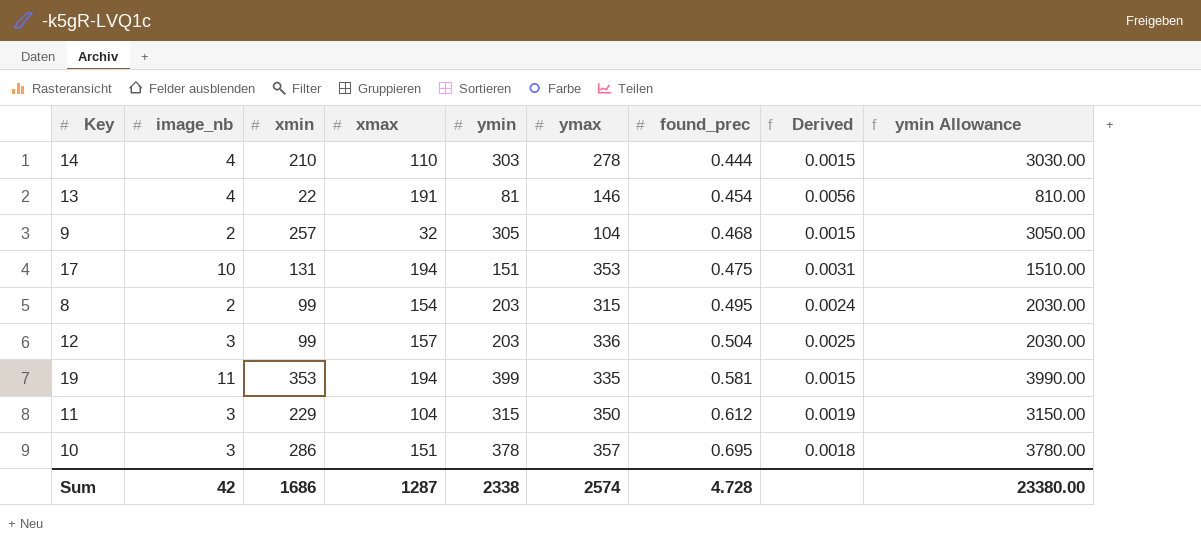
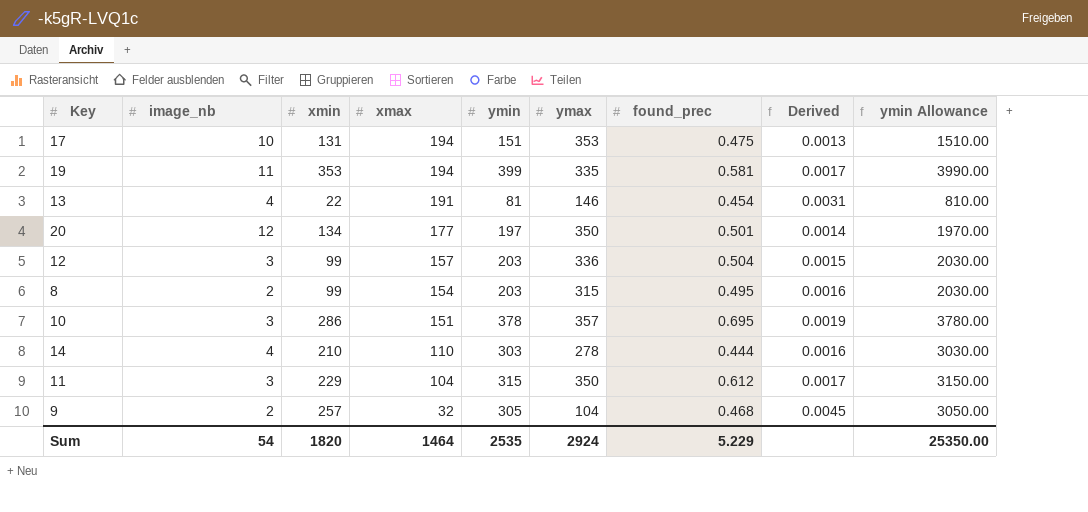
row order: found_prec ascending -> xmax descending
column Derived | formula: [found_prec] / [ymin] -> [found_prec] / [ymax]
row 20: none -> 12 | 134 | 177 | 197 | 350 | 0.501 | 0.0014 | 1970.00
Sum | image_nb: 42 -> 54
Sum | xmin: 1686 -> 1820
Sum | xmax: 1287 -> 1464
Sum | ymin: 2338 -> 2535
Sum | ymax: 2574 -> 2924
Sum | found_prec: 4.728 -> 5.229
Sum | ymin Allowance: 23380.00 -> 25350.00

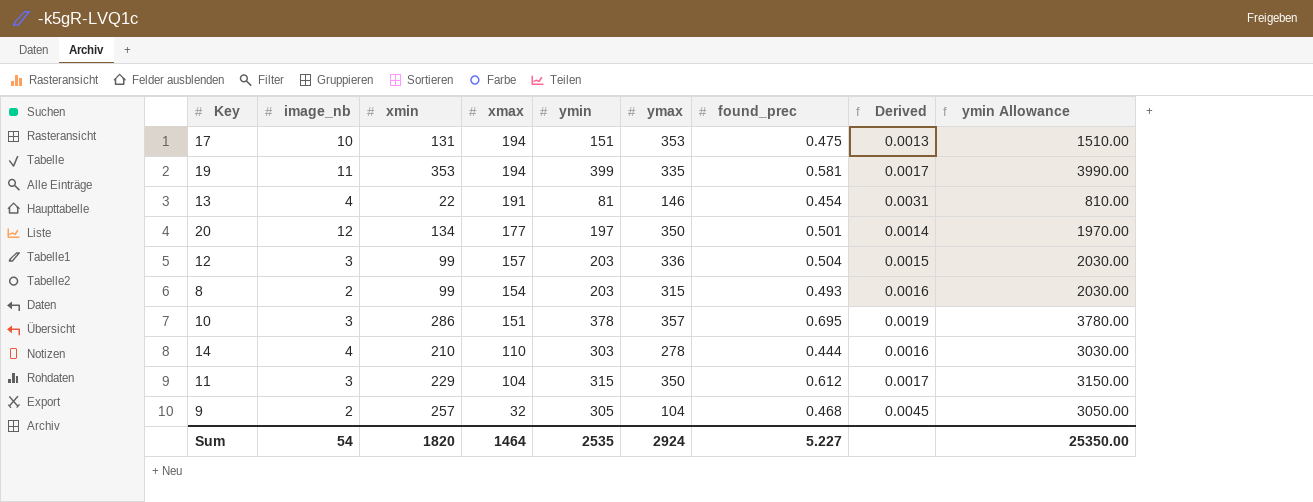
8 | found_prec: 0.495 -> 0.493
Sum | found_prec: 5.229 -> 5.227

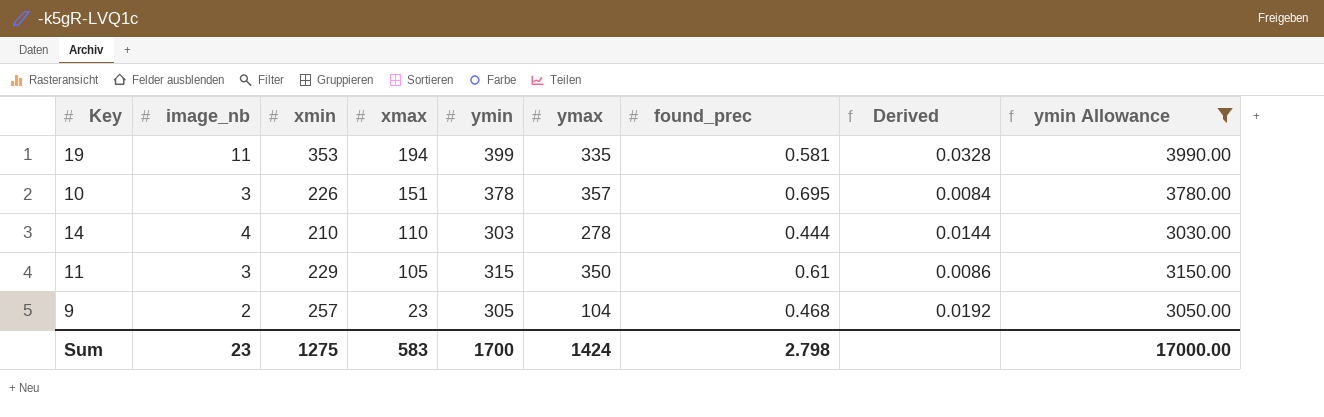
filter: none -> ymin Allowance >= 3030.00
column Derived | formula: [found_prec] / [ymax] -> [image_nb] / [ymax]
10 | xmin: 286 -> 226
11 | xmax: 104 -> 105
11 | found_prec: 0.612 -> 0.61
9 | xmax: 32 -> 23
Sum | image_nb: 54 -> 23
Sum | xmin: 1820 -> 1275
Sum | xmax: 1464 -> 583
Sum | ymin: 2535 -> 1700
Sum | ymax: 2924 -> 1424
Sum | found_prec: 5.227 -> 2.798
Sum | ymin Allowance: 25350.00 -> 17000.00

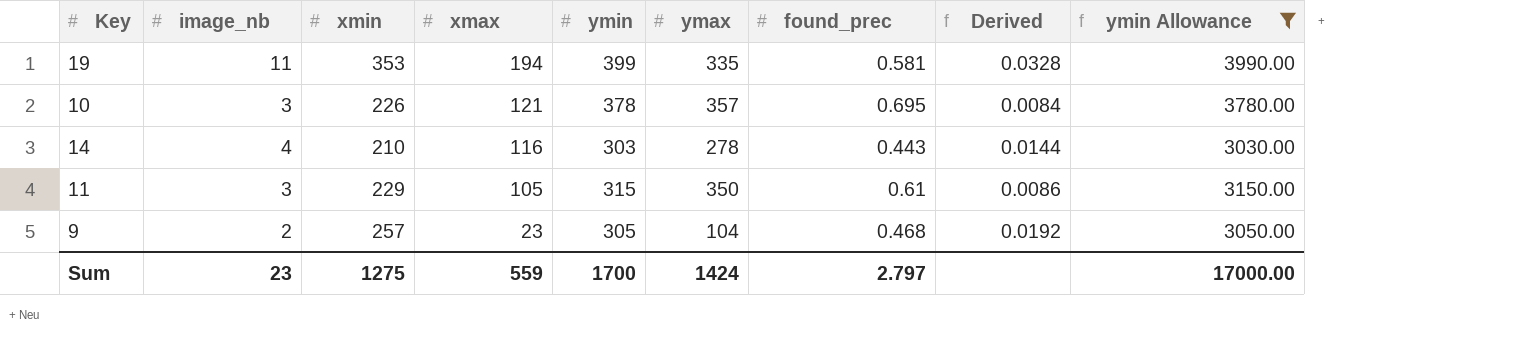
10 | xmax: 151 -> 121
14 | xmax: 110 -> 116
14 | found_prec: 0.444 -> 0.443
Sum | xmax: 583 -> 559
Sum | found_prec: 2.798 -> 2.797

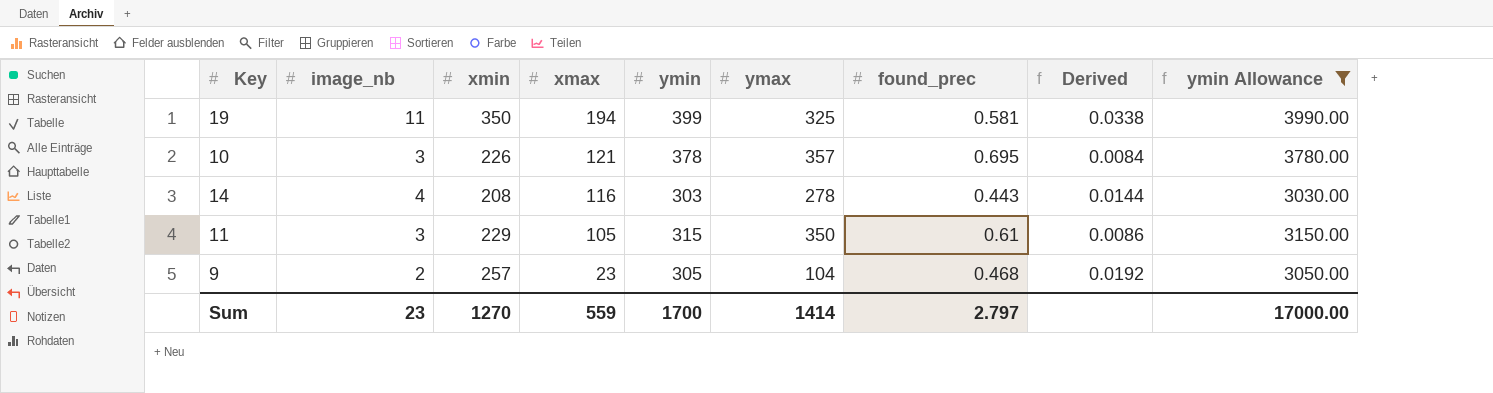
19 | xmin: 353 -> 350
19 | ymax: 335 -> 325
19 | Derived: 0.0328 -> 0.0338
14 | xmin: 210 -> 208
Sum | xmin: 1275 -> 1270
Sum | ymax: 1424 -> 1414

